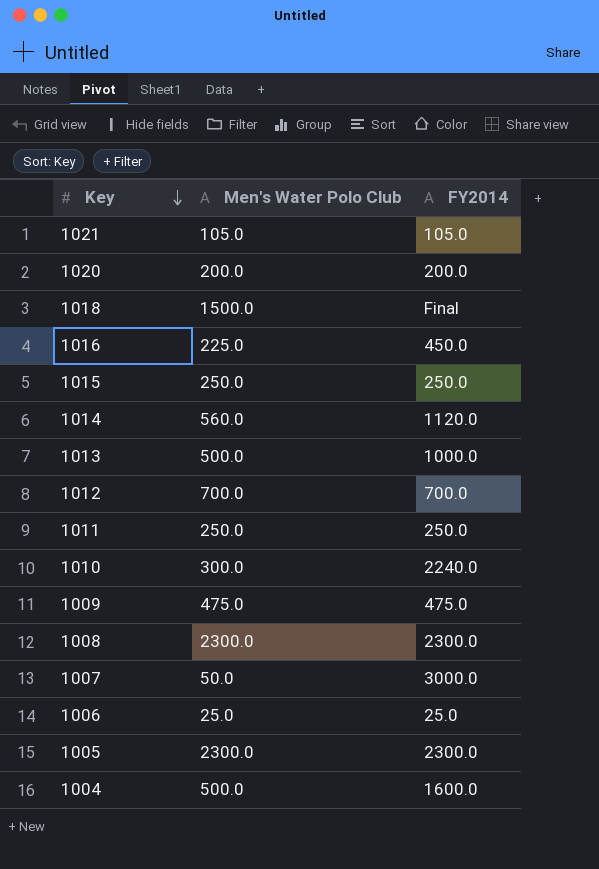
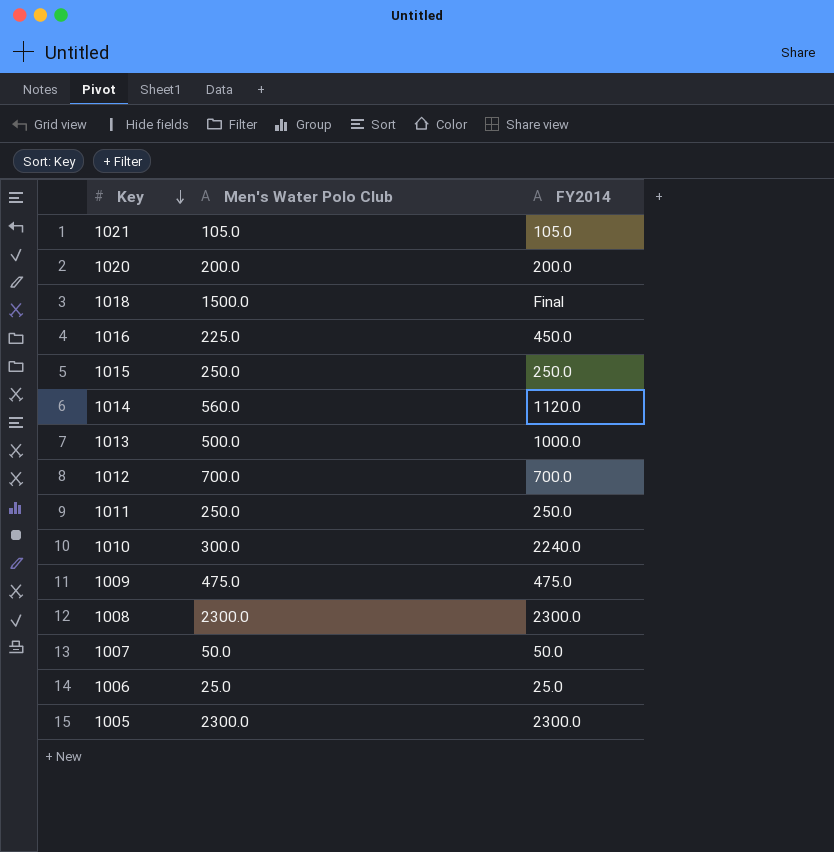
row 1004: 500.0 | 1600.0 -> none
1007 | FY2014: 3000.0 -> 50.0

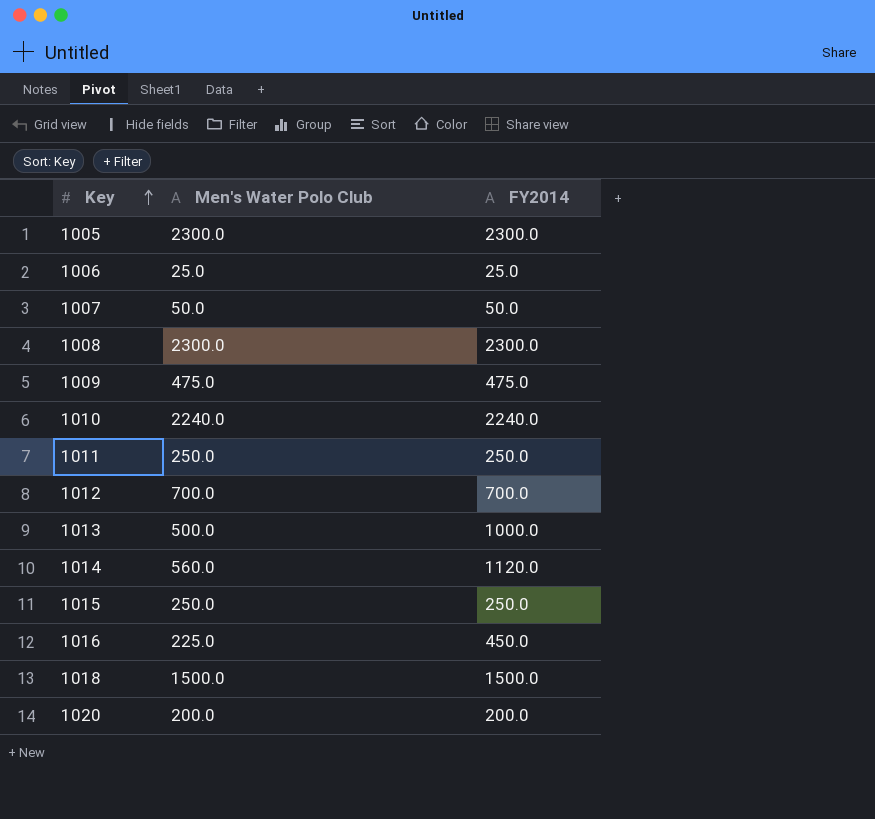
row order: Key descending -> Key ascending
row 1021: 105.0 | 105.0 -> none
1010 | Men's Water Polo Club: 300.0 -> 2240.0
1018 | FY2014: Final -> 1500.0

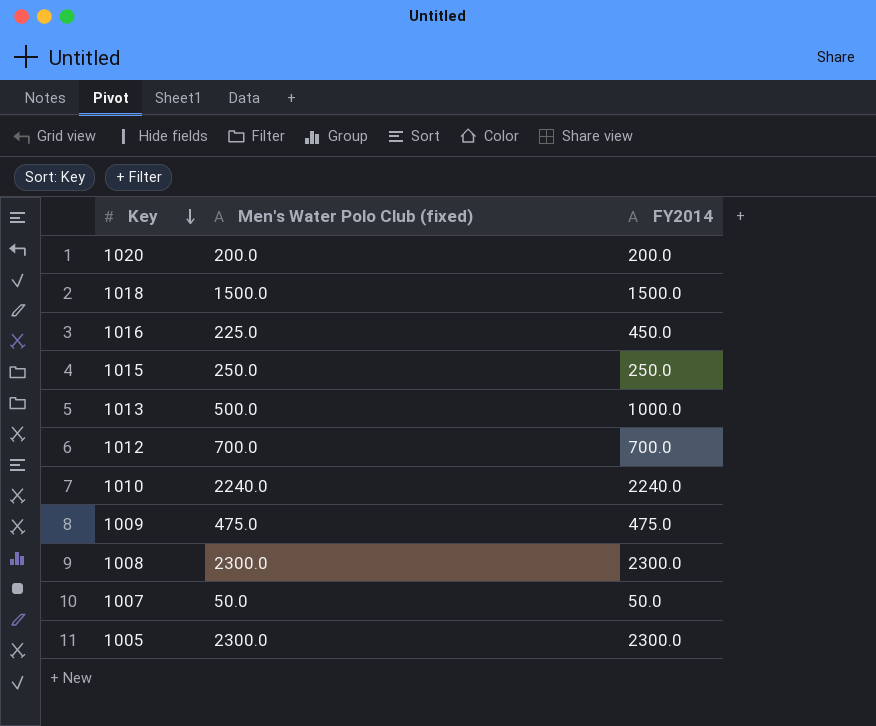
row order: Key ascending -> Key descending
column name: Men's Water Polo Club -> Men's Water Polo Club (fixed)
row 1006: 25.0 | 25.0 -> none
row 1011: 250.0 | 250.0 -> none
row 1014: 560.0 | 1120.0 -> none

